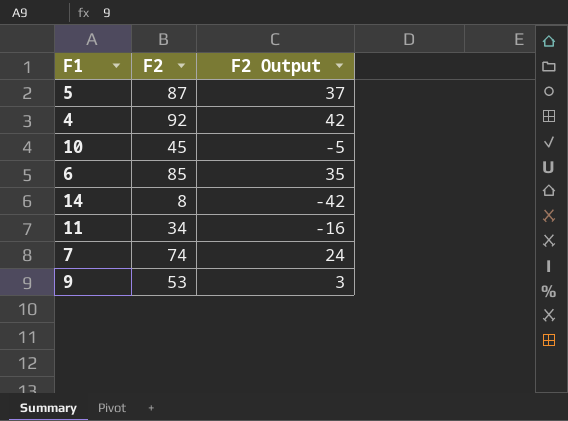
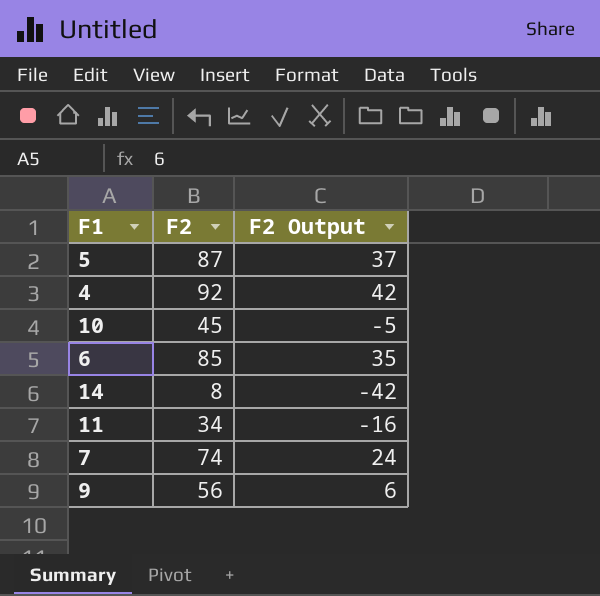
9 | F2: 53 -> 56
9 | F2 Output: 3 -> 6

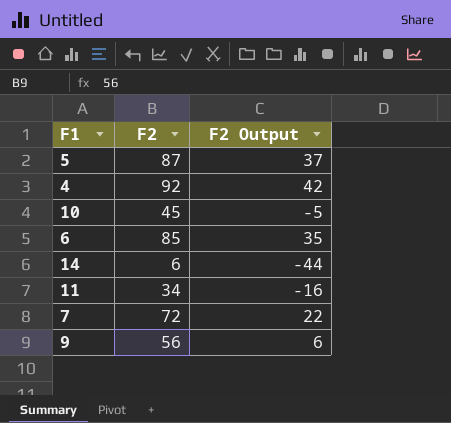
14 | F2: 8 -> 6
14 | F2 Output: -42 -> -44
7 | F2: 74 -> 72
7 | F2 Output: 24 -> 22

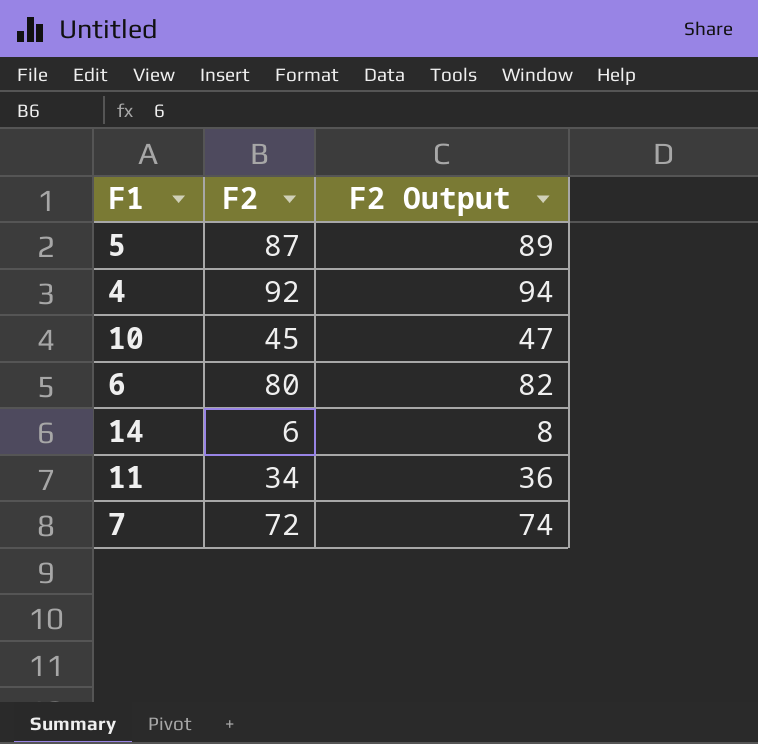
column F2 Output | formula: [F2] - 50 -> [F2] + 2
row 9: 56 | 6 -> none
6 | F2: 85 -> 80

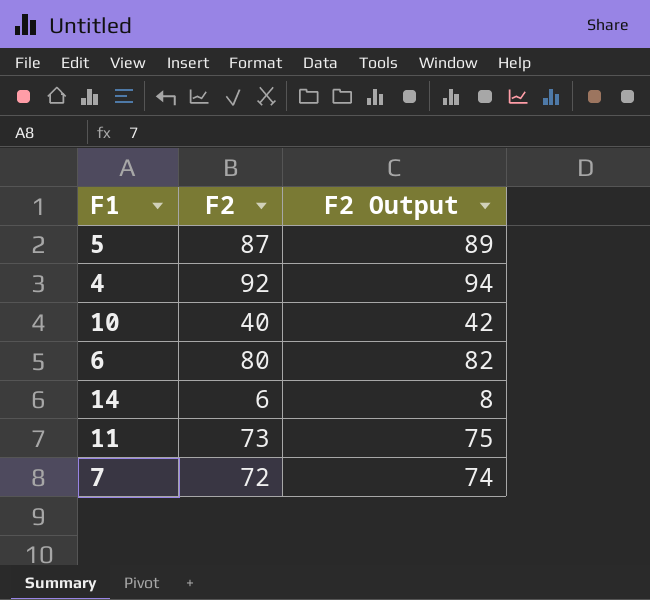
10 | F2: 45 -> 40
10 | F2 Output: 47 -> 42
11 | F2: 34 -> 73
11 | F2 Output: 36 -> 75

